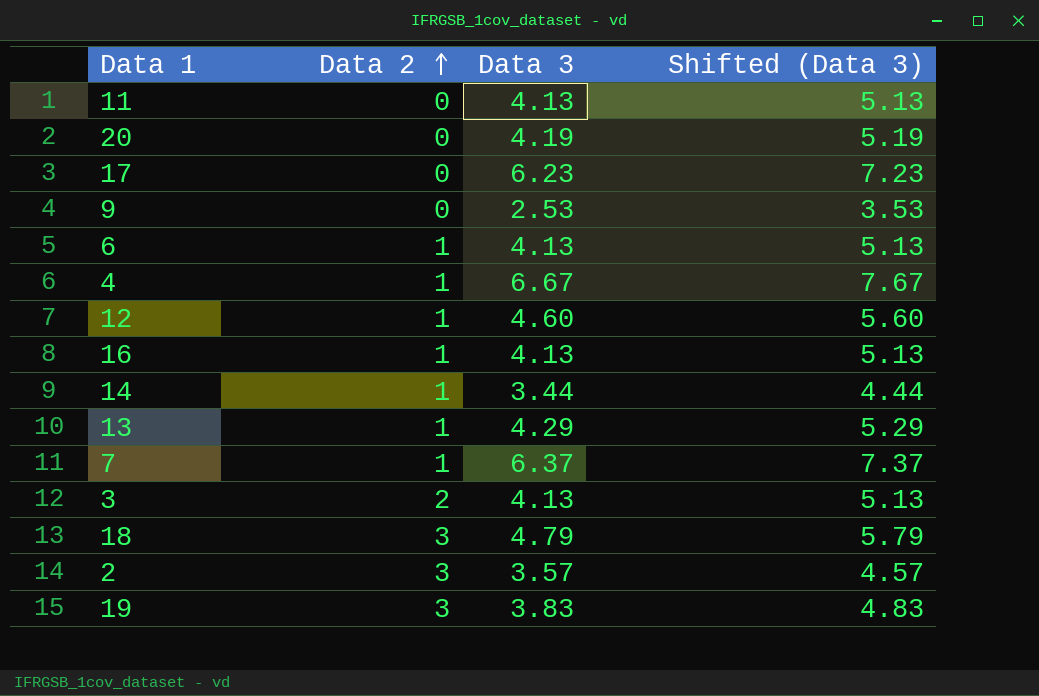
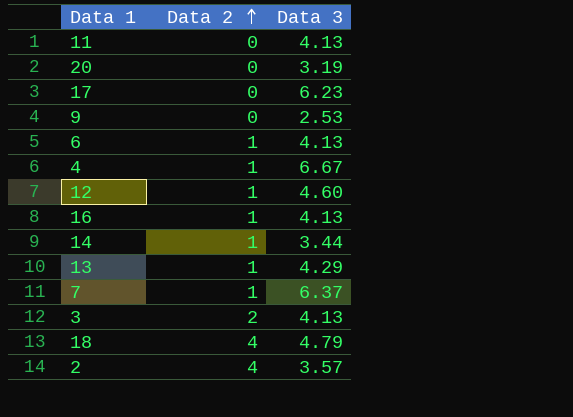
column Shifted (Data 3) | formula: [Data 3] + 1 -> none
row 19: 3 | 3.83 | 4.83 -> none
20 | Data 3: 4.19 -> 3.19
18 | Data 2: 3 -> 4
2 | Data 2: 3 -> 4

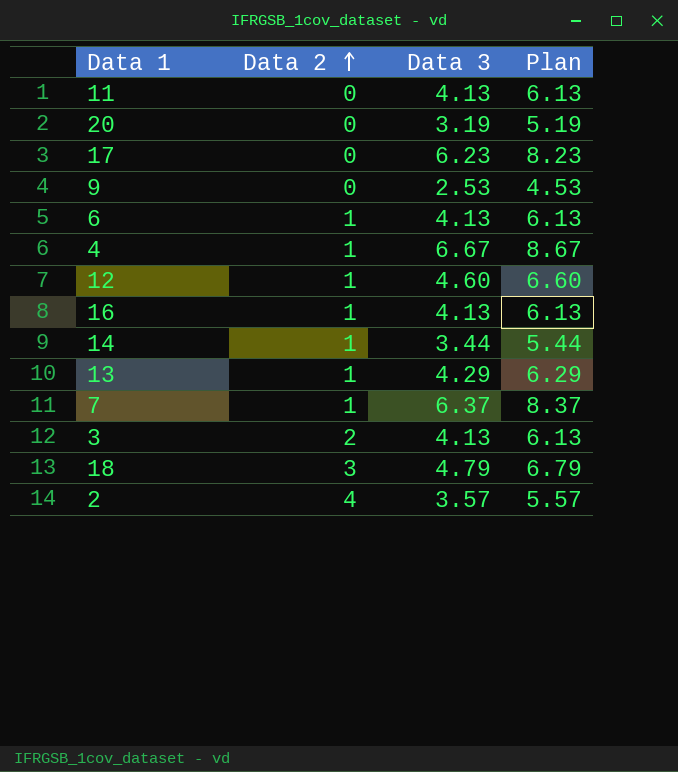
column Plan | formula: none -> [Data 3] + 2
18 | Data 2: 4 -> 3

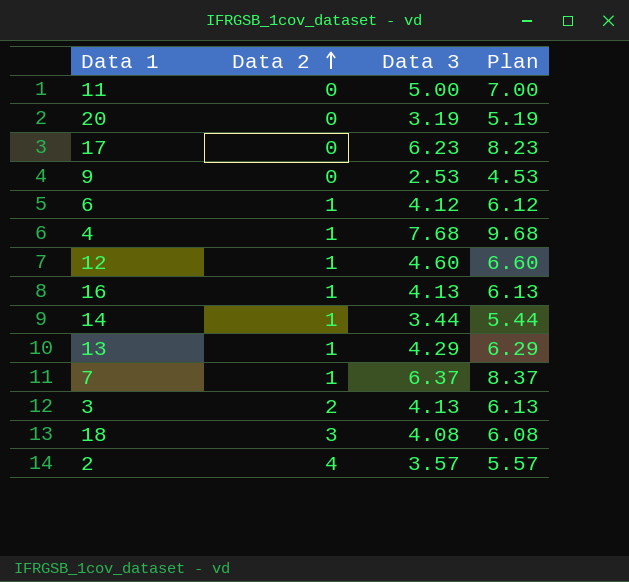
11 | Data 3: 4.13 -> 5.00
11 | Plan: 6.13 -> 7.00
6 | Data 3: 4.13 -> 4.12
6 | Plan: 6.13 -> 6.12
4 | Data 3: 6.67 -> 7.68
4 | Plan: 8.67 -> 9.68
18 | Data 3: 4.79 -> 4.08
18 | Plan: 6.79 -> 6.08

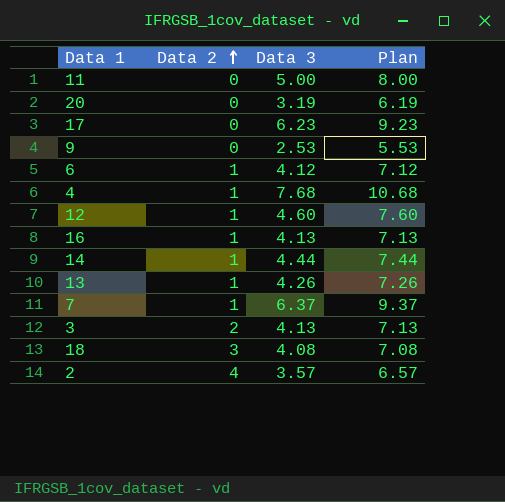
column Plan | formula: [Data 3] + 2 -> [Data 3] + 3
14 | Data 3: 3.44 -> 4.44
13 | Data 3: 4.29 -> 4.26

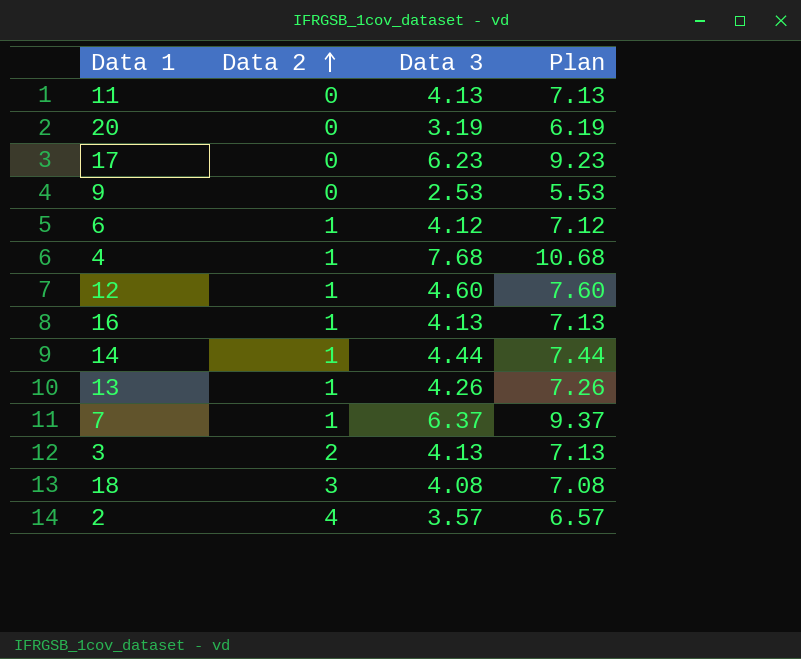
11 | Data 3: 5.00 -> 4.13
11 | Plan: 8.00 -> 7.13

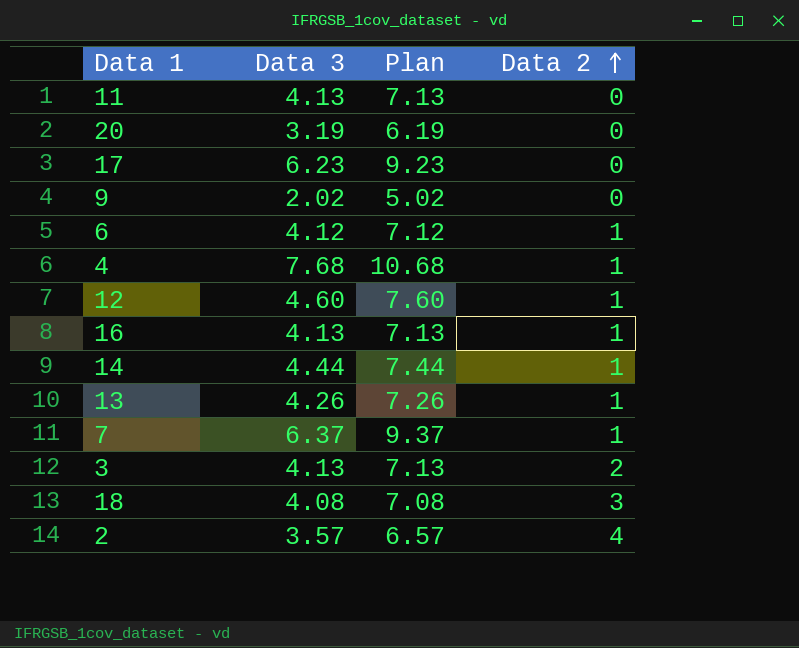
column Data 2 | position: 2 -> 4
9 | Data 3: 2.53 -> 2.02
9 | Plan: 5.53 -> 5.02

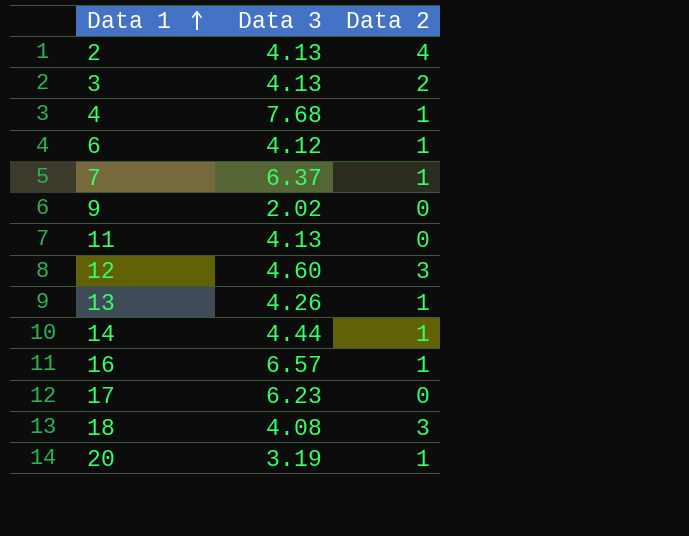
row order: Data 2 ascending -> Data 1 ascending
column Plan | formula: [Data 3] + 3 -> none
2 | Data 3: 3.57 -> 4.13
12 | Data 2: 1 -> 3
16 | Data 3: 4.13 -> 6.57
20 | Data 2: 0 -> 1

